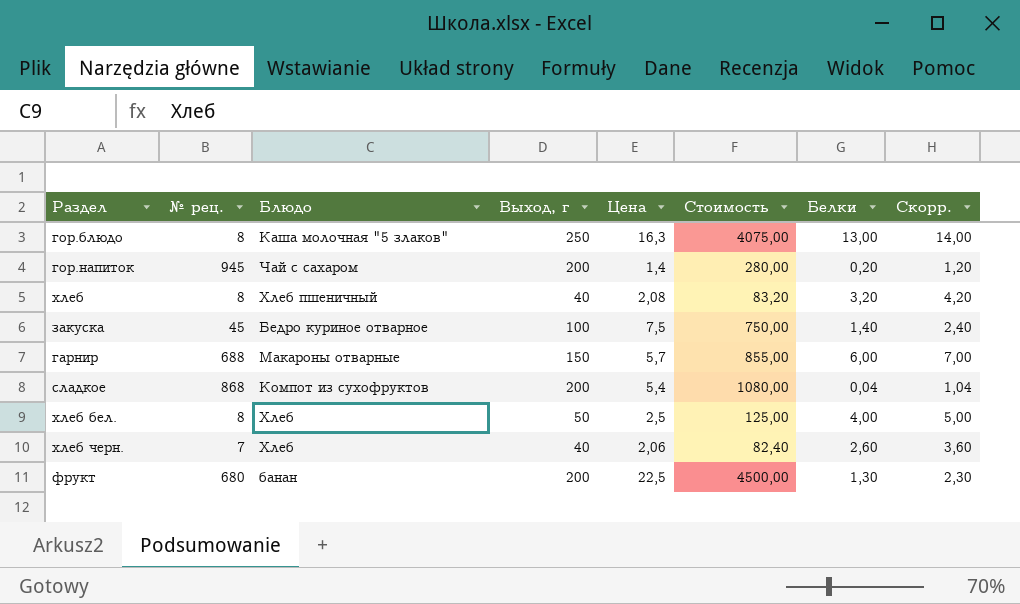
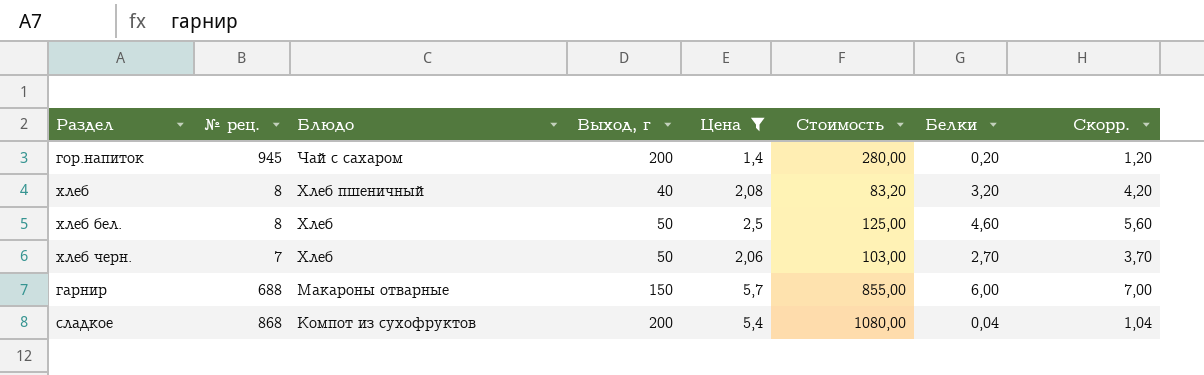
filter: none -> Цена <= 5,7
row order: none -> Блюдо descending
хлеб бел. | Белки: 4,00 -> 4,60
хлеб бел. | Скорр.: 5,00 -> 5,60
хлеб черн. | Выход, г: 40 -> 50
хлеб черн. | Стоимость: 82,40 -> 103,00
хлеб черн. | Белки: 2,60 -> 2,70
хлеб черн. | Скорр.: 3,60 -> 3,70

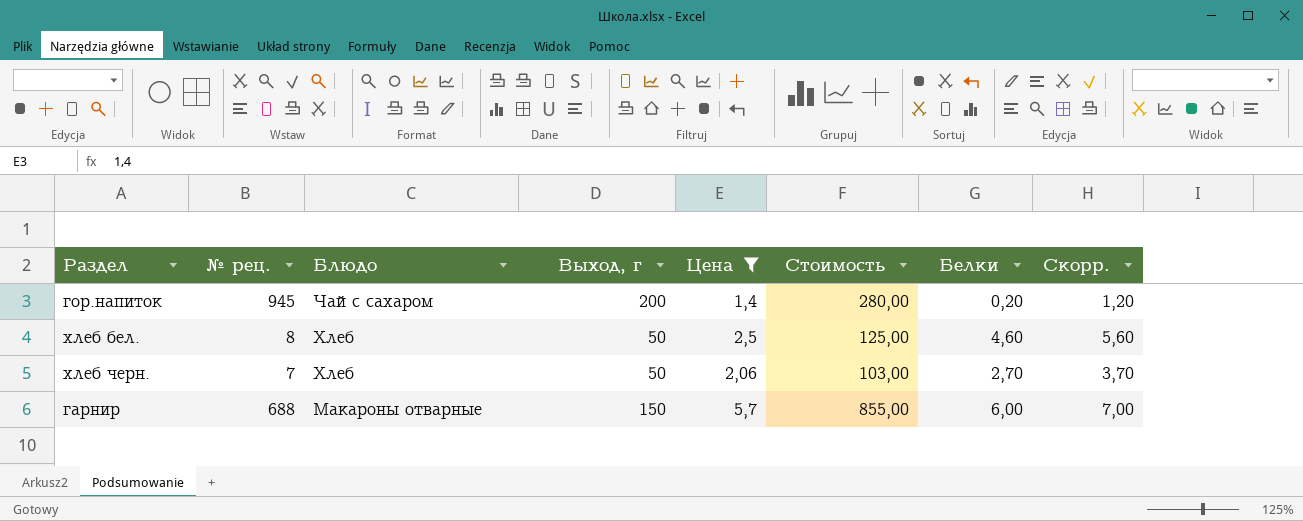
row хлеб: 8 | Хлеб пшеничный | 40 | 2,08 | 83,20 | 3,20 | 4,20 -> none
row сладкое: 868 | Компот из сухофруктов | 200 | 5,4 | 1080,00 | 0,04 | 1,04 -> none

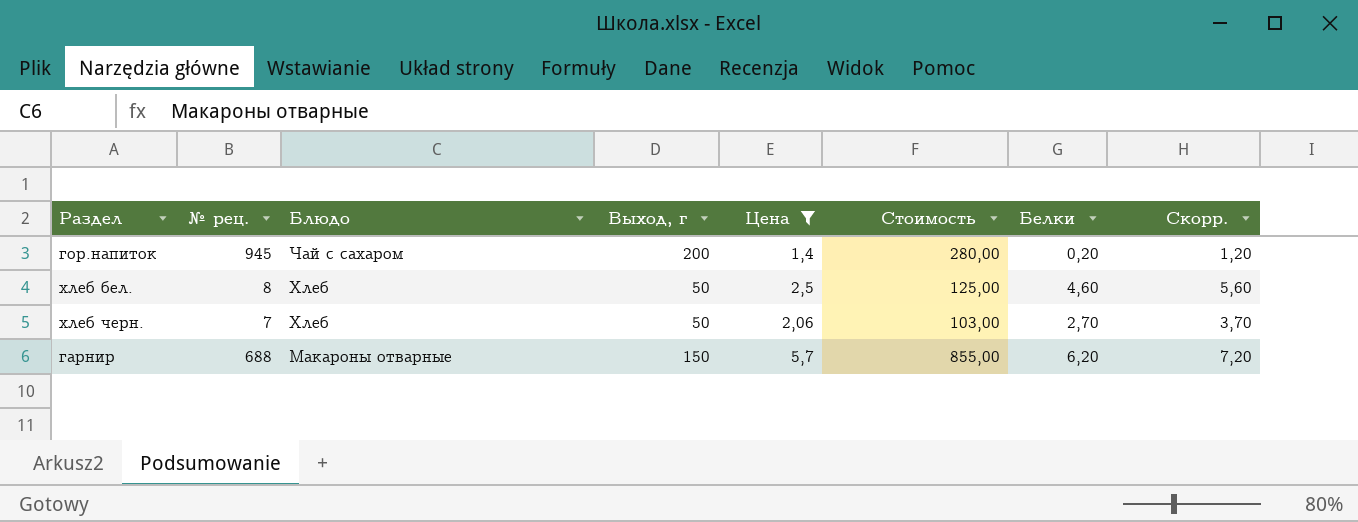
гарнир | Белки: 6,00 -> 6,20
гарнир | Скорр.: 7,00 -> 7,20

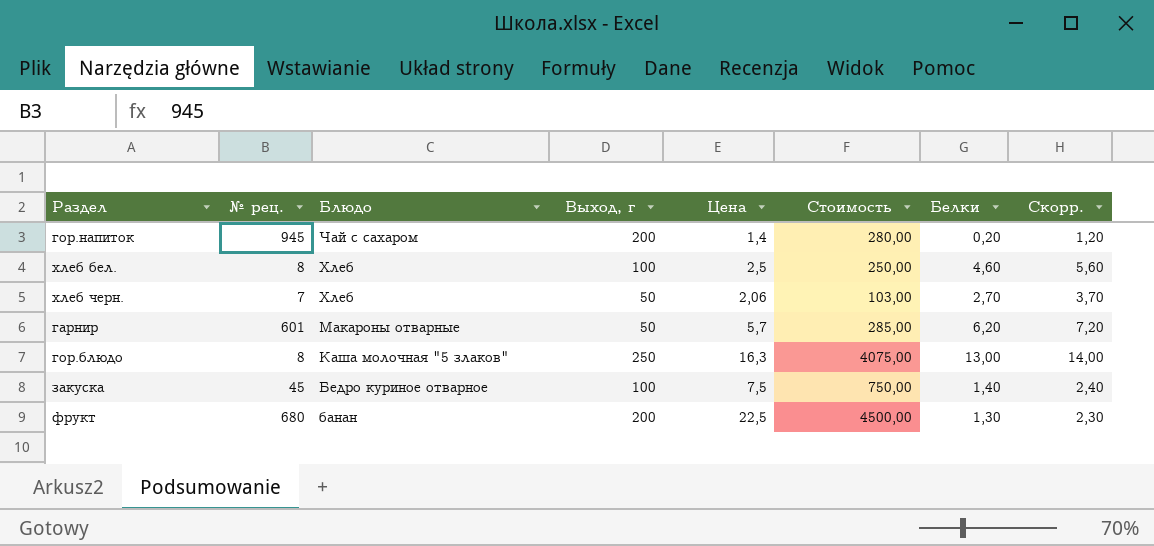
filter: Цена <= 5,7 -> none
хлеб бел. | Выход, г: 50 -> 100
хлеб бел. | Стоимость: 125,00 -> 250,00
гарнир | № рец.: 688 -> 601
гарнир | Выход, г: 150 -> 50
гарнир | Стоимость: 855,00 -> 285,00

